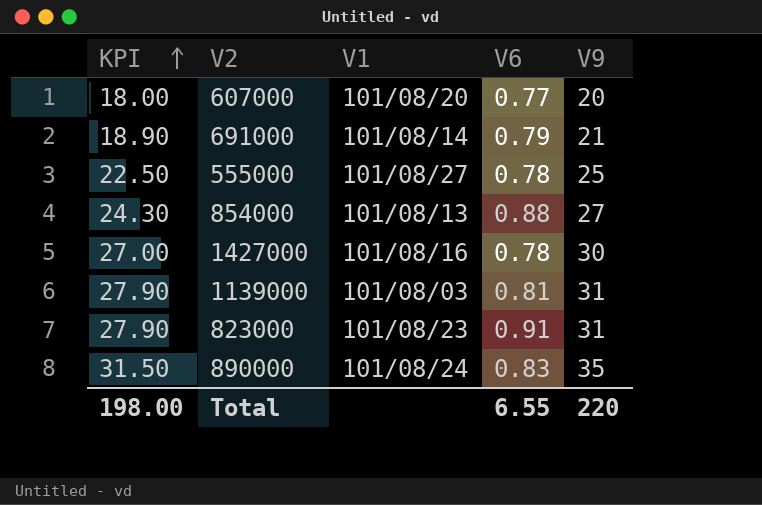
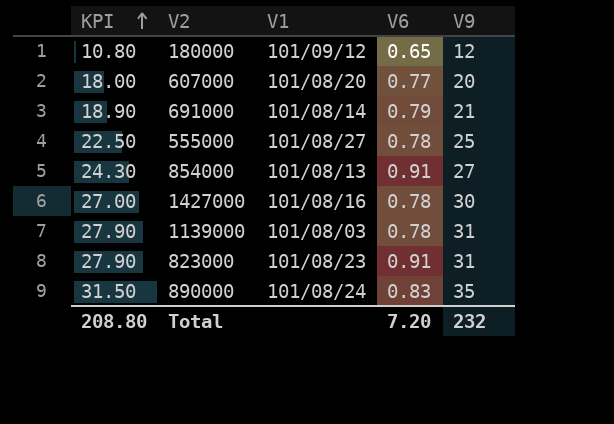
row 180000: none -> 10.80 | 101/09/12 | 0.65 | 12
854000 | V6: 0.88 -> 0.91
1139000 | V6: 0.81 -> 0.78
Total | KPI: 198.00 -> 208.80
Total | V6: 6.55 -> 7.20
Total | V9: 220 -> 232

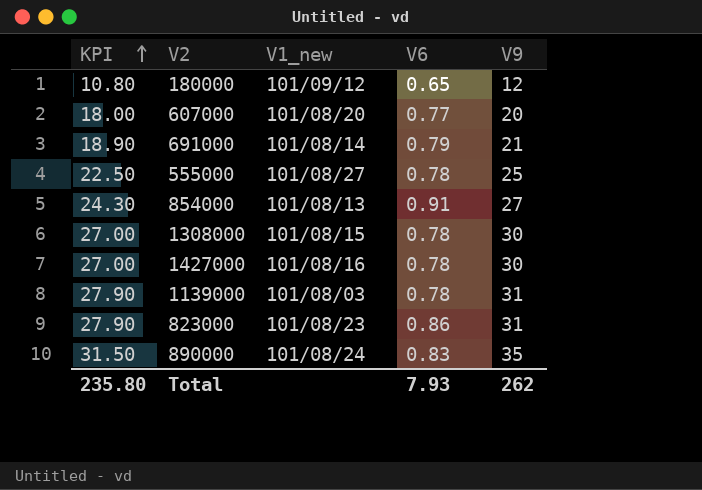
column name: V1 -> V1_new
row 1308000: none -> 27.00 | 101/08/15 | 0.78 | 30
823000 | V6: 0.91 -> 0.86
Total | KPI: 208.80 -> 235.80
Total | V6: 7.20 -> 7.93
Total | V9: 232 -> 262

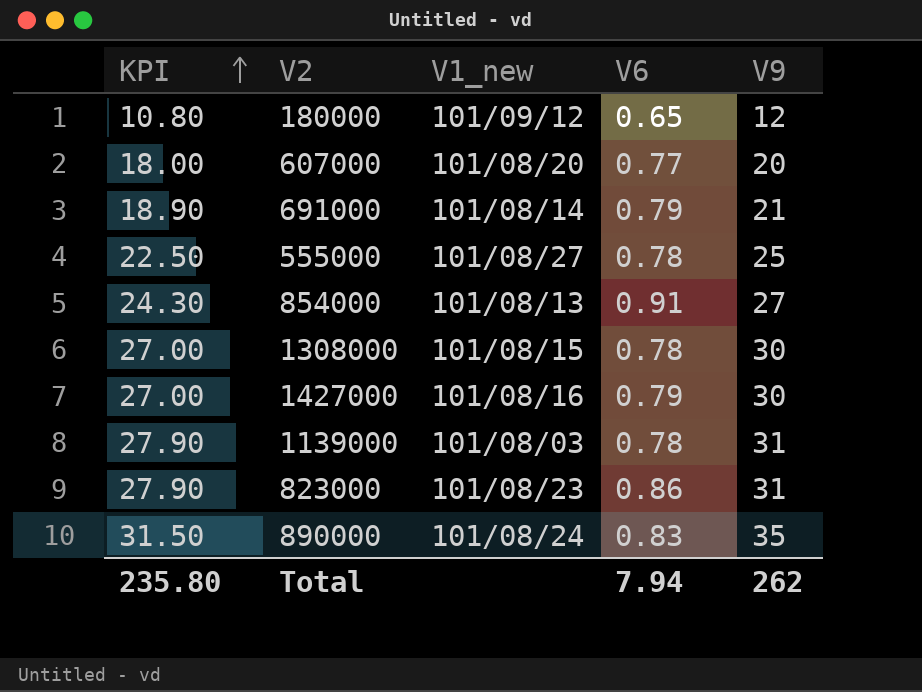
1427000 | V6: 0.78 -> 0.79
Total | V6: 7.93 -> 7.94

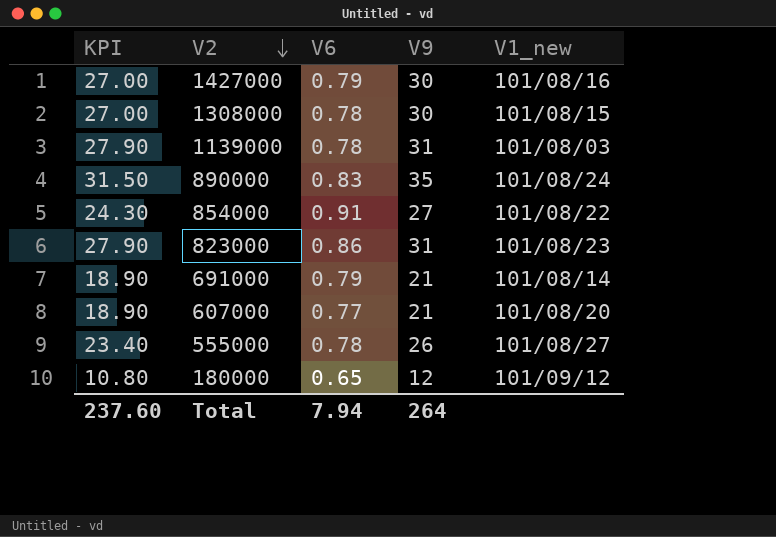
row order: KPI ascending -> V2 descending
column V1_new | position: 3 -> 5
854000 | V1_new: 101/08/13 -> 101/08/22
607000 | KPI: 18.00 -> 18.90
607000 | V9: 20 -> 21
555000 | KPI: 22.50 -> 23.40
555000 | V9: 25 -> 26
Total | KPI: 235.80 -> 237.60
Total | V9: 262 -> 264

